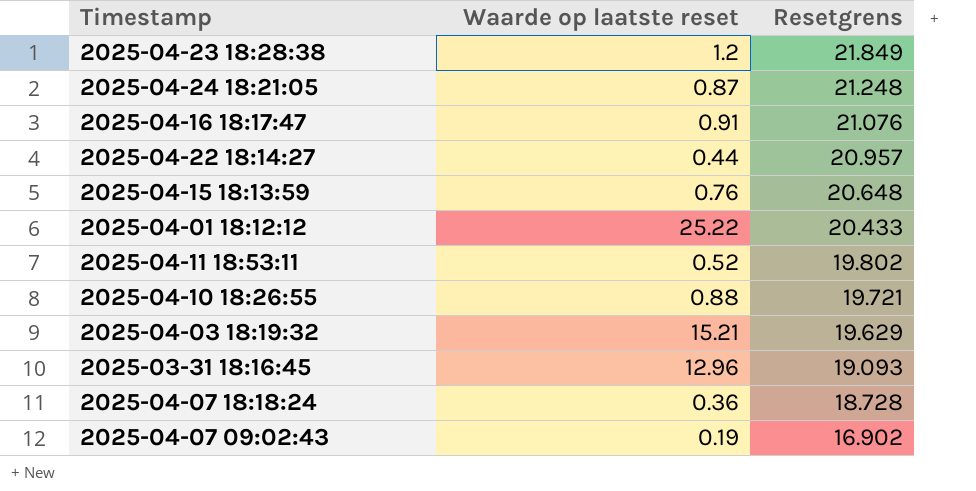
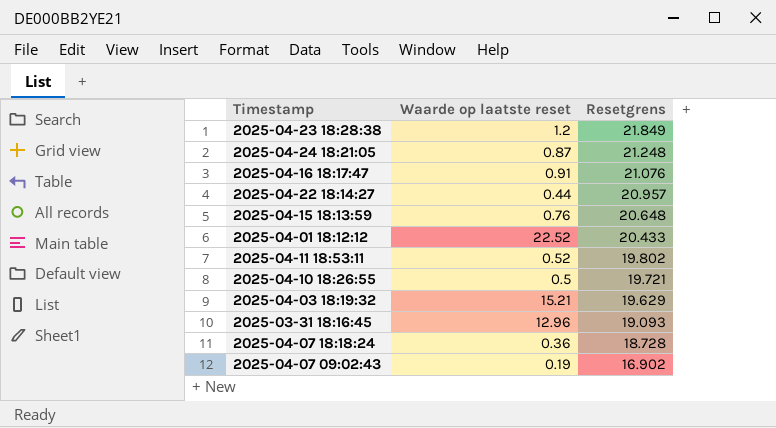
2025-04-01 18:12:12 | Waarde op laatste reset: 25.22 -> 22.52
2025-04-10 18:26:55 | Waarde op laatste reset: 0.88 -> 0.5

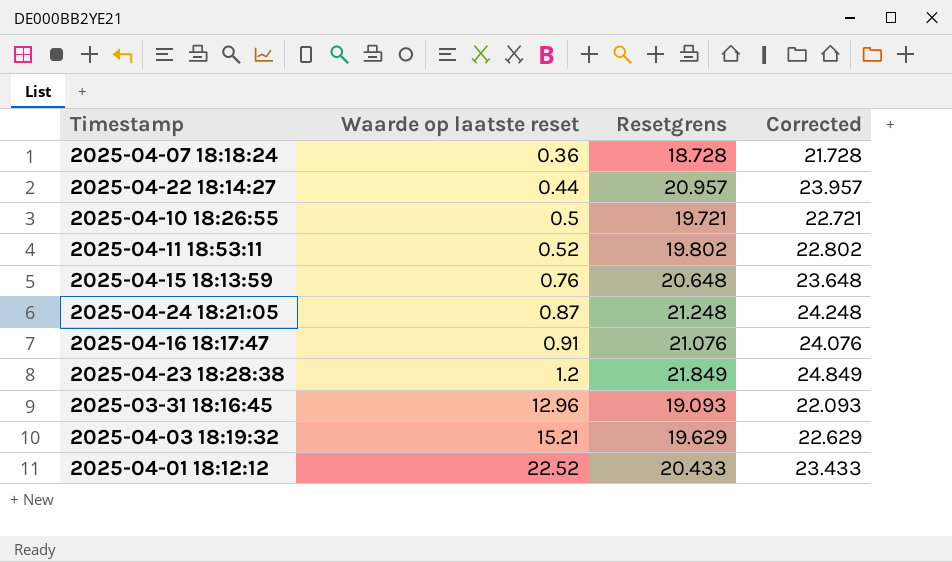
row order: Resetgrens descending -> Waarde op laatste reset ascending
column Corrected | formula: none -> [Resetgrens] + 3
row 2025-04-07 09:02:43: 0.19 | 16.902 -> none

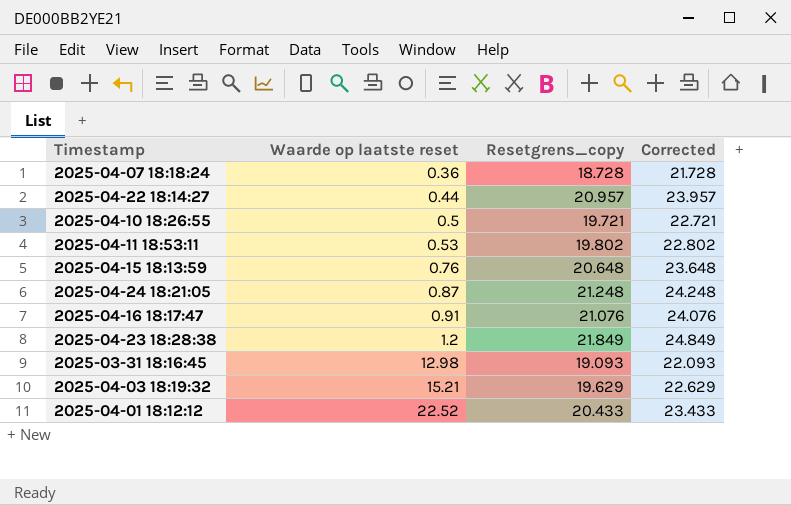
column name: Resetgrens -> Resetgrens_copy
2025-04-11 18:53:11 | Waarde op laatste reset: 0.52 -> 0.53
2025-03-31 18:16:45 | Waarde op laatste reset: 12.96 -> 12.98

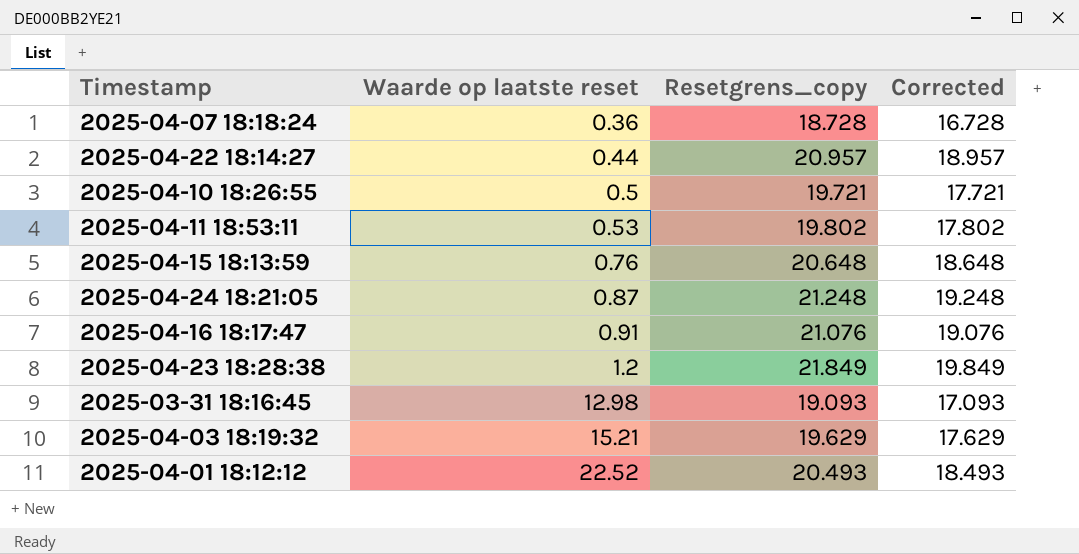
column Corrected | formula: [Resetgrens_copy] + 3 -> [Resetgrens_copy] - 2
2025-04-01 18:12:12 | Resetgrens_copy: 20.433 -> 20.493

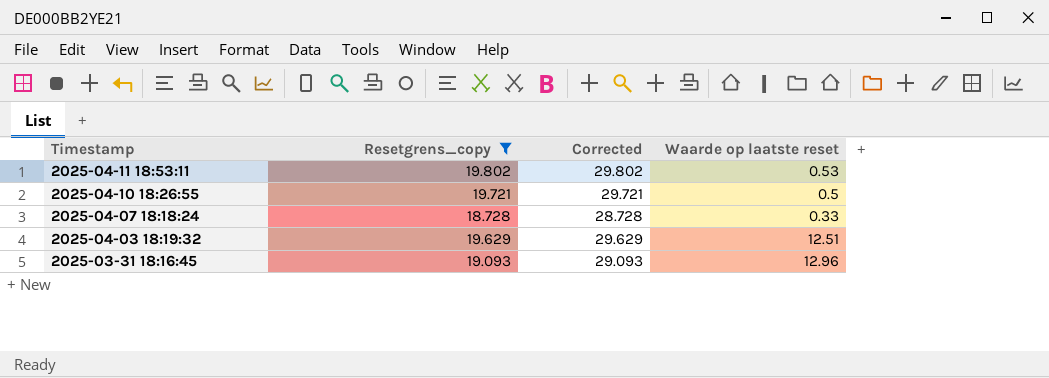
filter: none -> Resetgrens_copy <= 19.802
row order: Waarde op laatste reset ascending -> Timestamp descending
column Corrected | formula: [Resetgrens_copy] - 2 -> [Resetgrens_copy] + 10
column Waarde op laatste reset | position: 2 -> 4
2025-04-07 18:18:24 | Waarde op laatste reset: 0.36 -> 0.33
2025-04-03 18:19:32 | Waarde op laatste reset: 15.21 -> 12.51
2025-03-31 18:16:45 | Waarde op laatste reset: 12.98 -> 12.96

